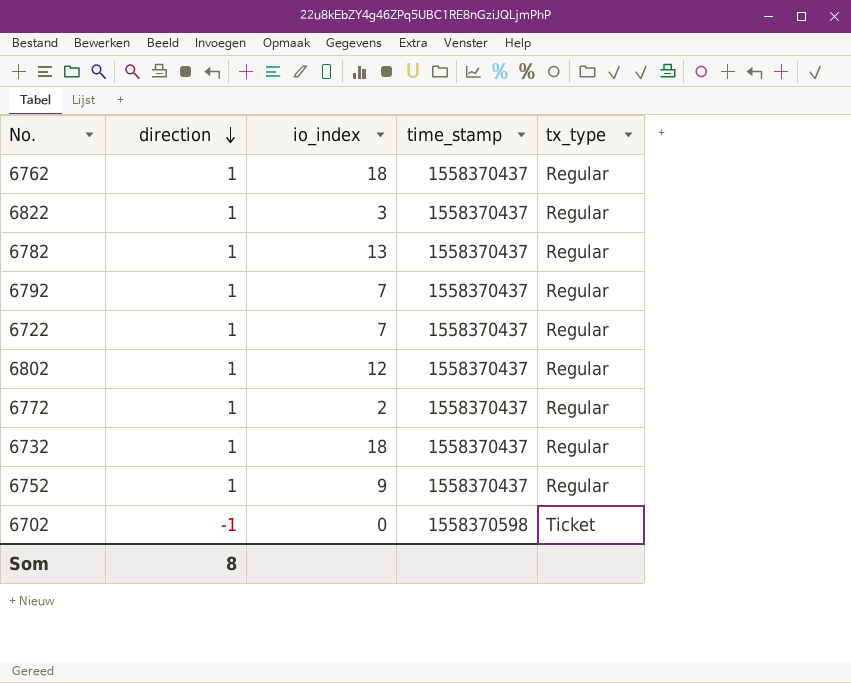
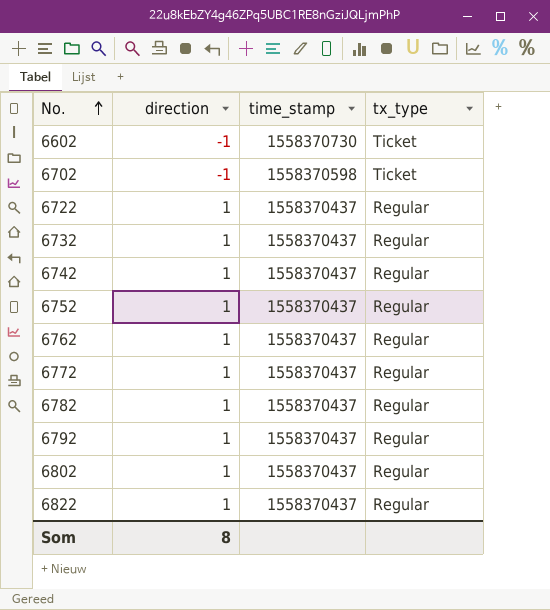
row order: direction descending -> No. ascending
column io_index | position: 3 -> none
row 6602: none -> -1 | 1558370730 | Ticket
row 6742: none -> 1 | 1558370437 | Regular

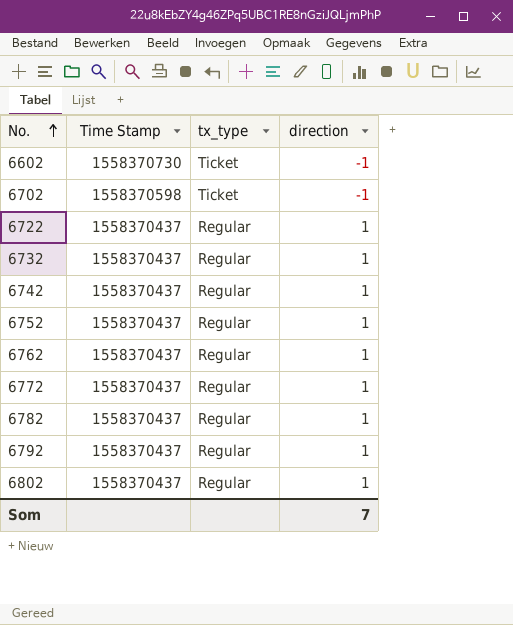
column name: time_stamp -> Time Stamp
column direction | position: 2 -> 4
row 6822: 1 | 1558370437 | Regular -> none
Som | direction: 8 -> 7

